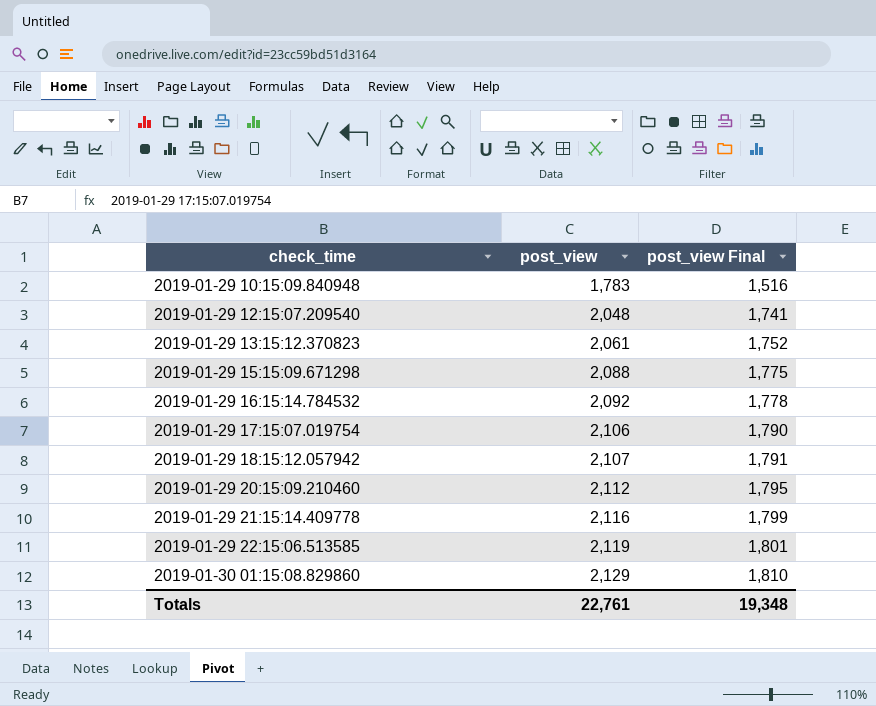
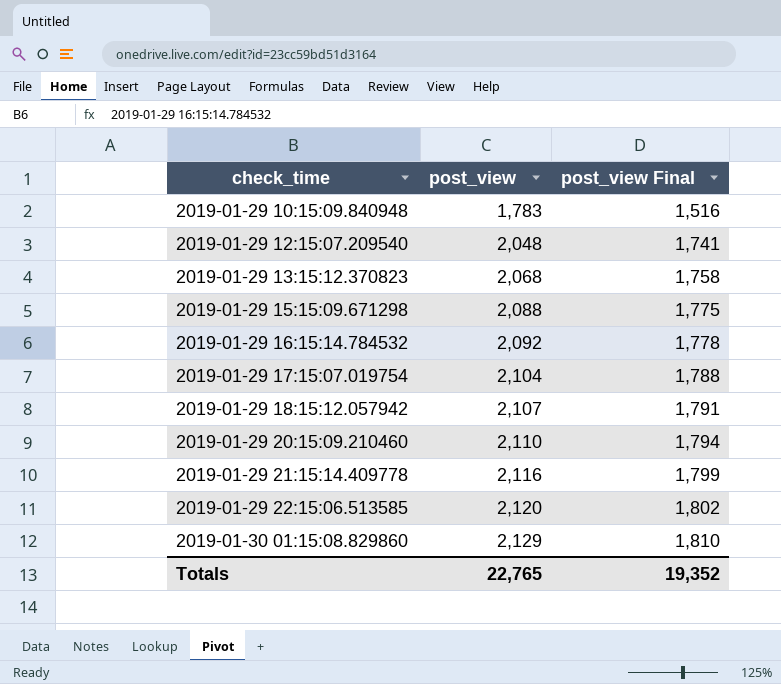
2019-01-29 13:15:12.370823 | post_view: 2,061 -> 2,068
2019-01-29 13:15:12.370823 | post_view Final: 1,752 -> 1,758
2019-01-29 17:15:07.019754 | post_view: 2,106 -> 2,104
2019-01-29 17:15:07.019754 | post_view Final: 1,790 -> 1,788
2019-01-29 20:15:09.210460 | post_view: 2,112 -> 2,110
2019-01-29 20:15:09.210460 | post_view Final: 1,795 -> 1,794
2019-01-29 22:15:06.513585 | post_view: 2,119 -> 2,120
2019-01-29 22:15:06.513585 | post_view Final: 1,801 -> 1,802
Totals | post_view: 22,761 -> 22,765
Totals | post_view Final: 19,348 -> 19,352

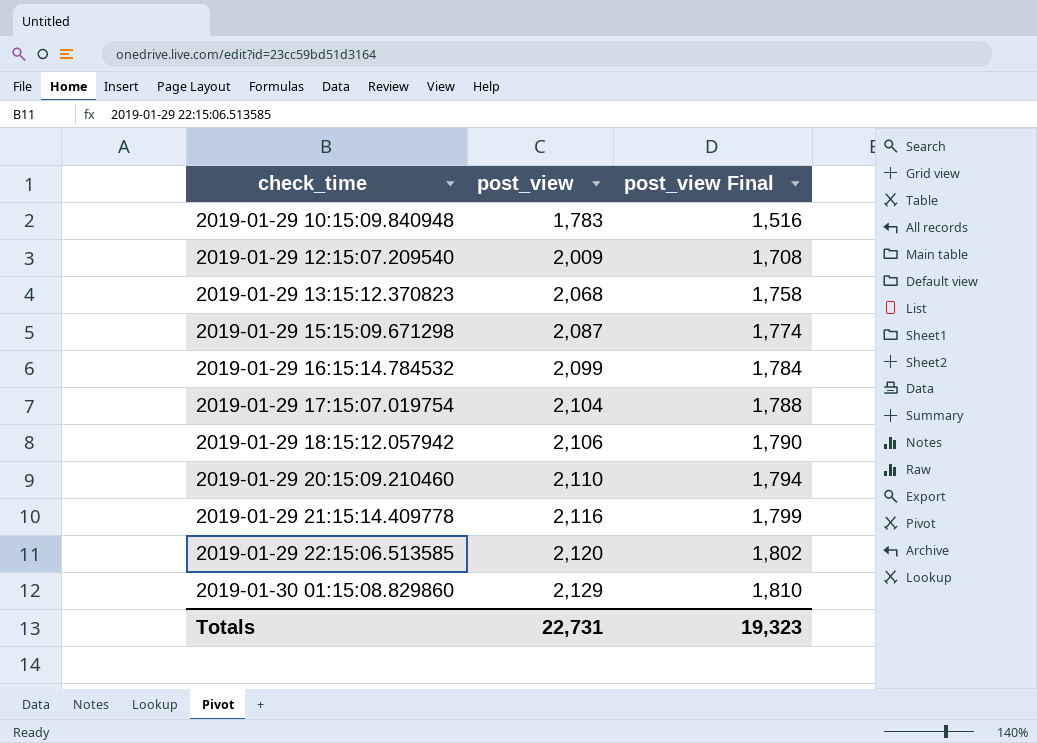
2019-01-29 12:15:07.209540 | post_view: 2,048 -> 2,009
2019-01-29 12:15:07.209540 | post_view Final: 1,741 -> 1,708
2019-01-29 15:15:09.671298 | post_view: 2,088 -> 2,087
2019-01-29 15:15:09.671298 | post_view Final: 1,775 -> 1,774
2019-01-29 16:15:14.784532 | post_view: 2,092 -> 2,099
2019-01-29 16:15:14.784532 | post_view Final: 1,778 -> 1,784
2019-01-29 18:15:12.057942 | post_view: 2,107 -> 2,106
2019-01-29 18:15:12.057942 | post_view Final: 1,791 -> 1,790
Totals | post_view: 22,765 -> 22,731
Totals | post_view Final: 19,352 -> 19,323

